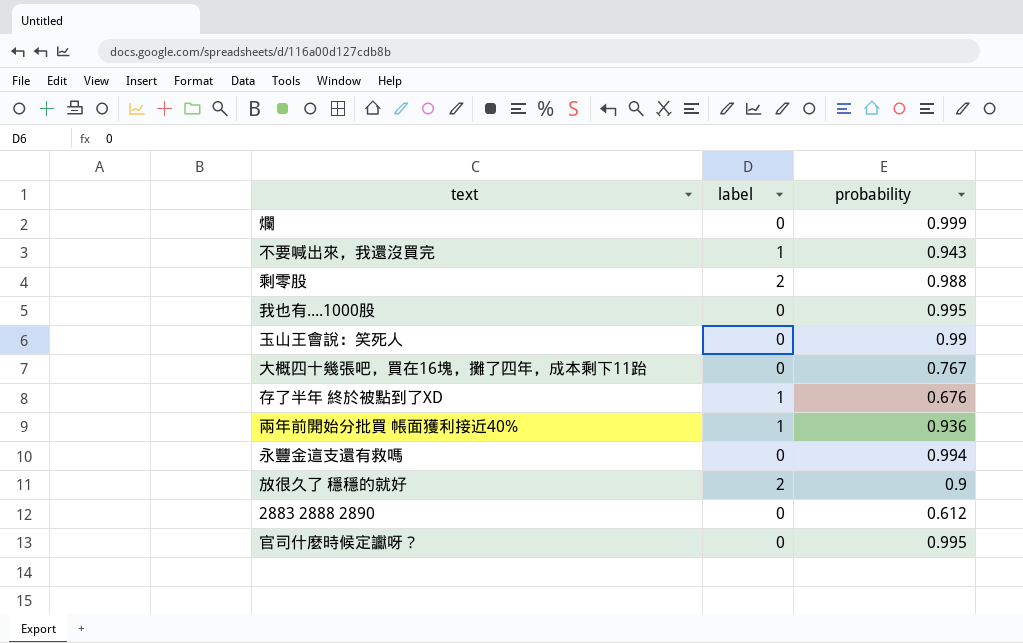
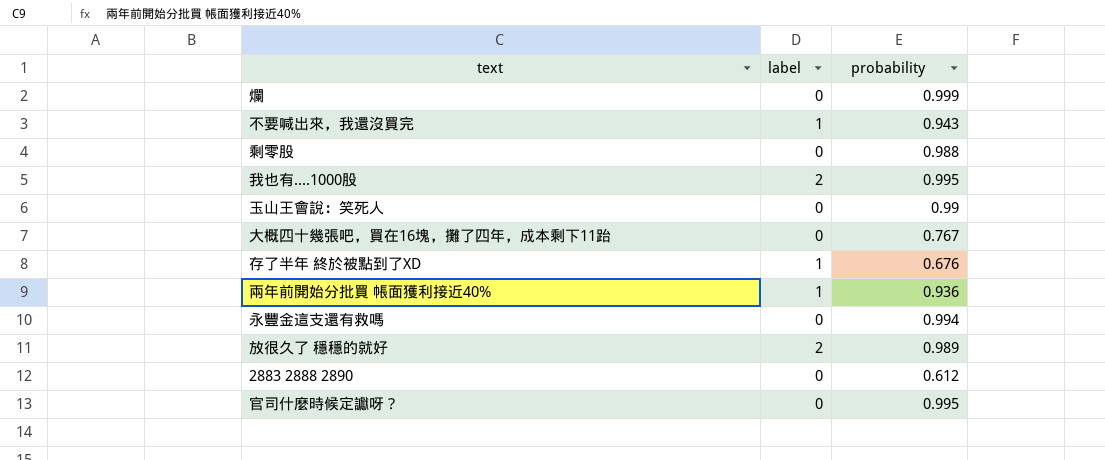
剩零股 | label: 2 -> 0
我也有....1000股 | label: 0 -> 2
放很久了 穩穩的就好 | probability: 0.9 -> 0.989

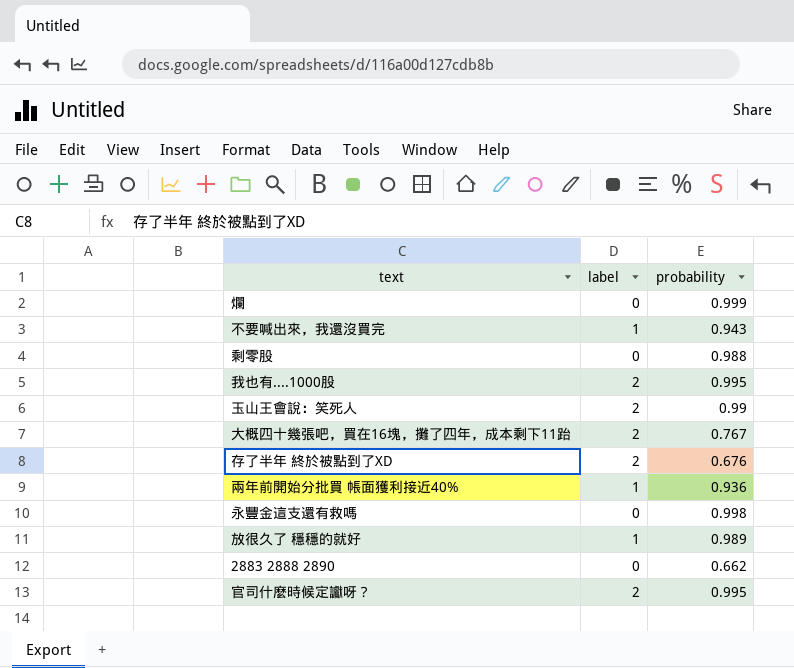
玉山王會說：笑死人 | label: 0 -> 2
大概四十幾張吧，買在16塊，攤了四年，成本剩下11跆 | label: 0 -> 2
存了半年 終於被點到了XD | label: 1 -> 2
永豐金這支還有救嗎 | probability: 0.994 -> 0.998
放很久了 穩穩的就好 | label: 2 -> 1
2883 2888 2890 | probability: 0.612 -> 0.662
官司什麼時候定讞呀？ | label: 0 -> 2

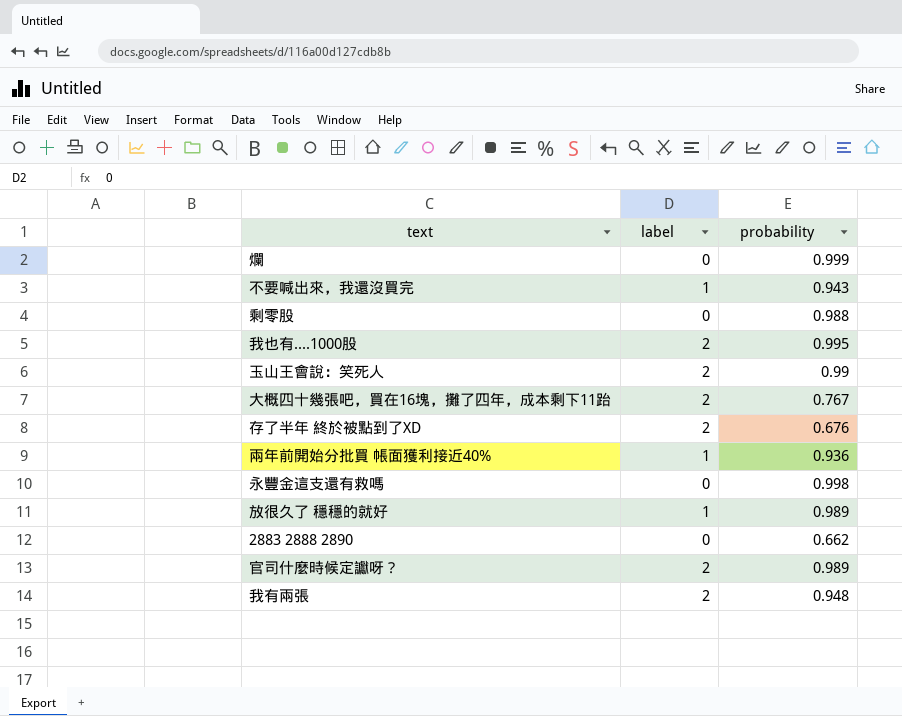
官司什麼時候定讞呀？ | probability: 0.995 -> 0.989
row 我有兩張: none -> 2 | 0.948

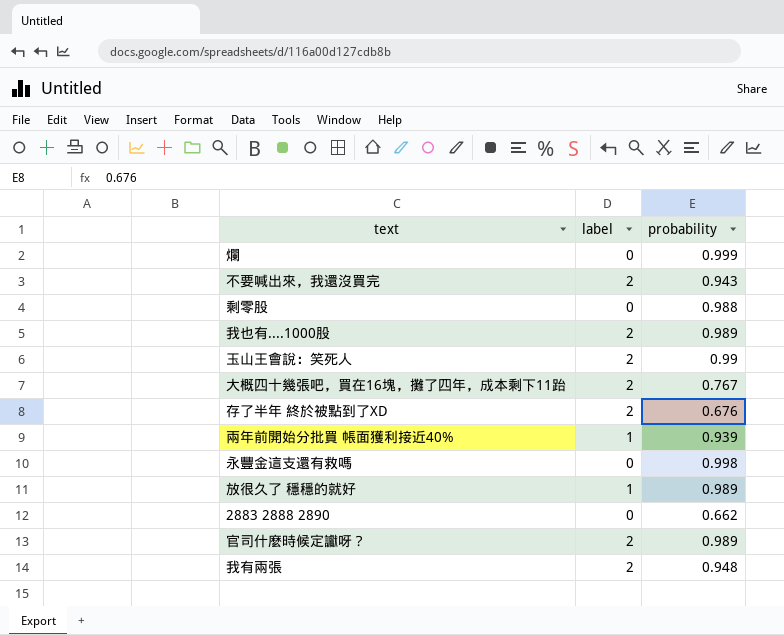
不要喊出來，我還沒買完 | label: 1 -> 2
我也有....1000股 | probability: 0.995 -> 0.989
兩年前開始分批買 帳面獲利接近40% | probability: 0.936 -> 0.939

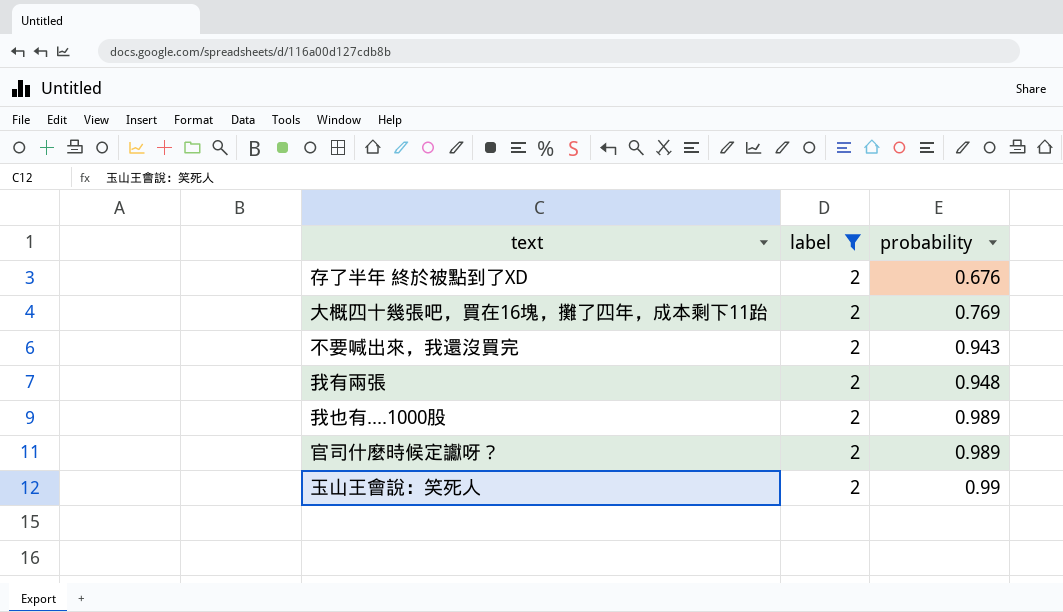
filter: none -> label = 2
row order: none -> probability ascending
大概四十幾張吧，買在16塊，攤了四年，成本剩下11跆 | probability: 0.767 -> 0.769

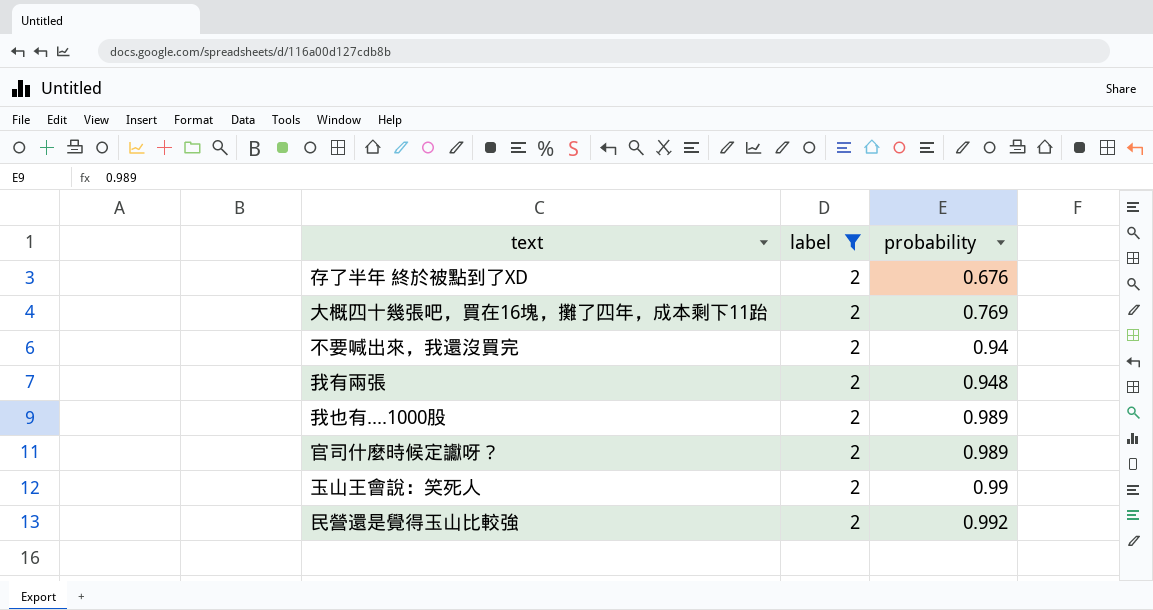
不要喊出來，我還沒買完 | probability: 0.943 -> 0.94
row 民營還是覺得玉山比較強: none -> 2 | 0.992

